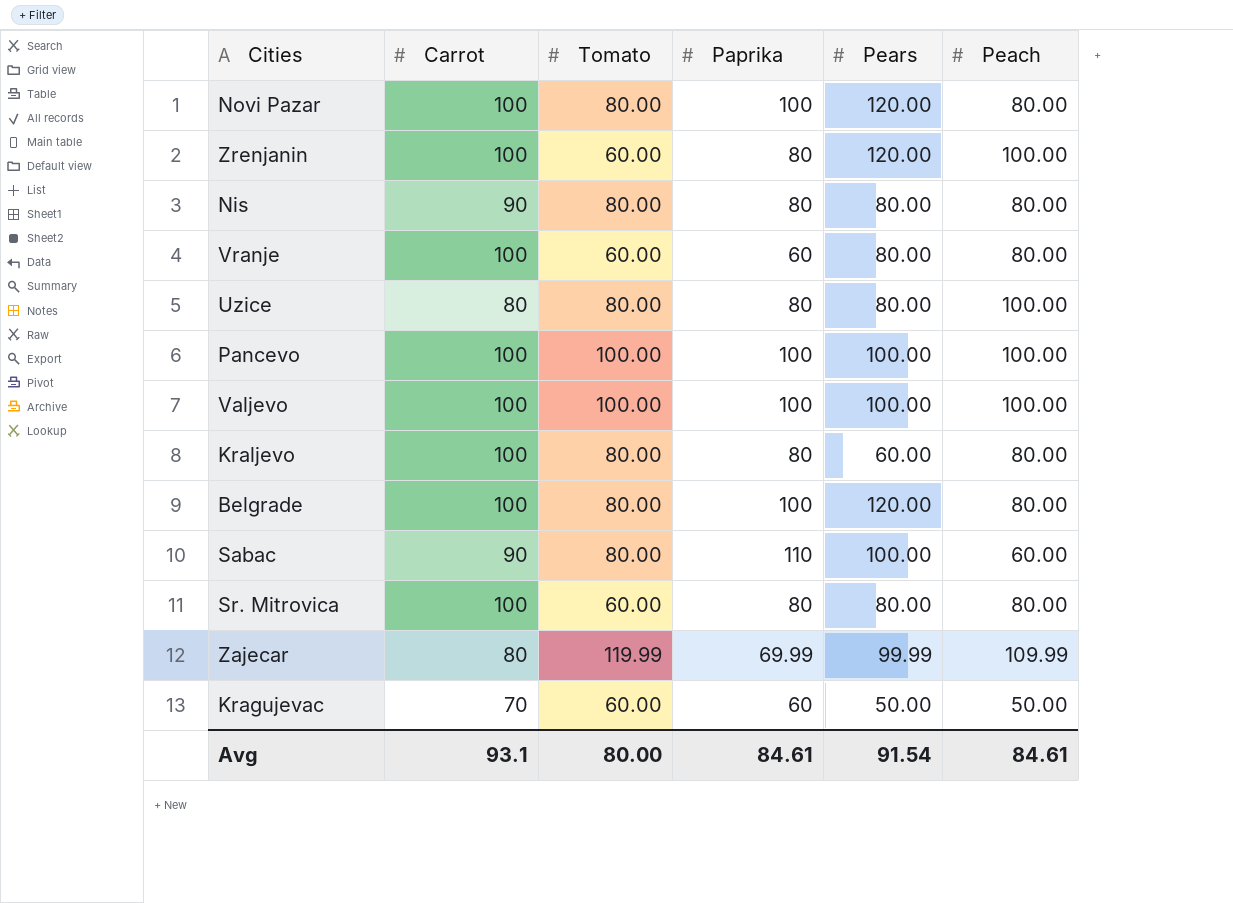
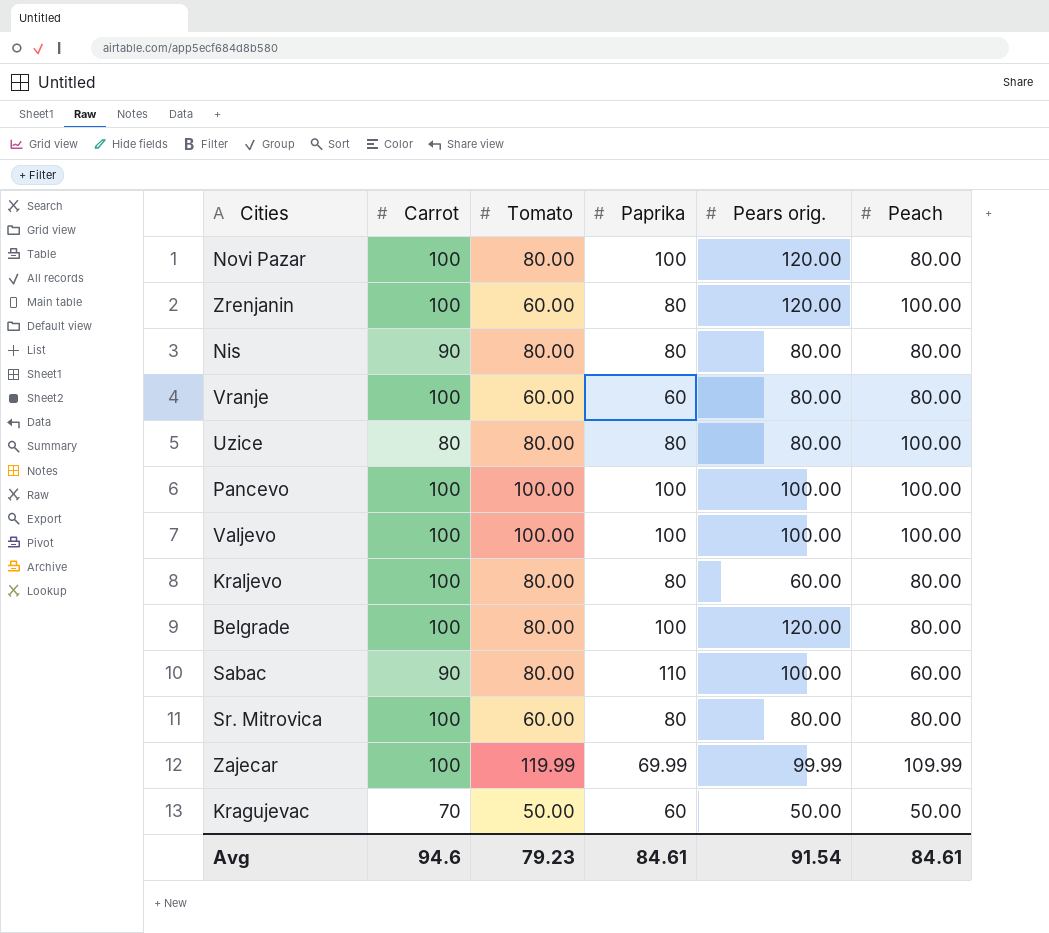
column name: Pears -> Pears orig.
Zajecar | Carrot: 80 -> 100
Kragujevac | Tomato: 60.00 -> 50.00
Avg | Carrot: 93.1 -> 94.6
Avg | Tomato: 80.00 -> 79.23

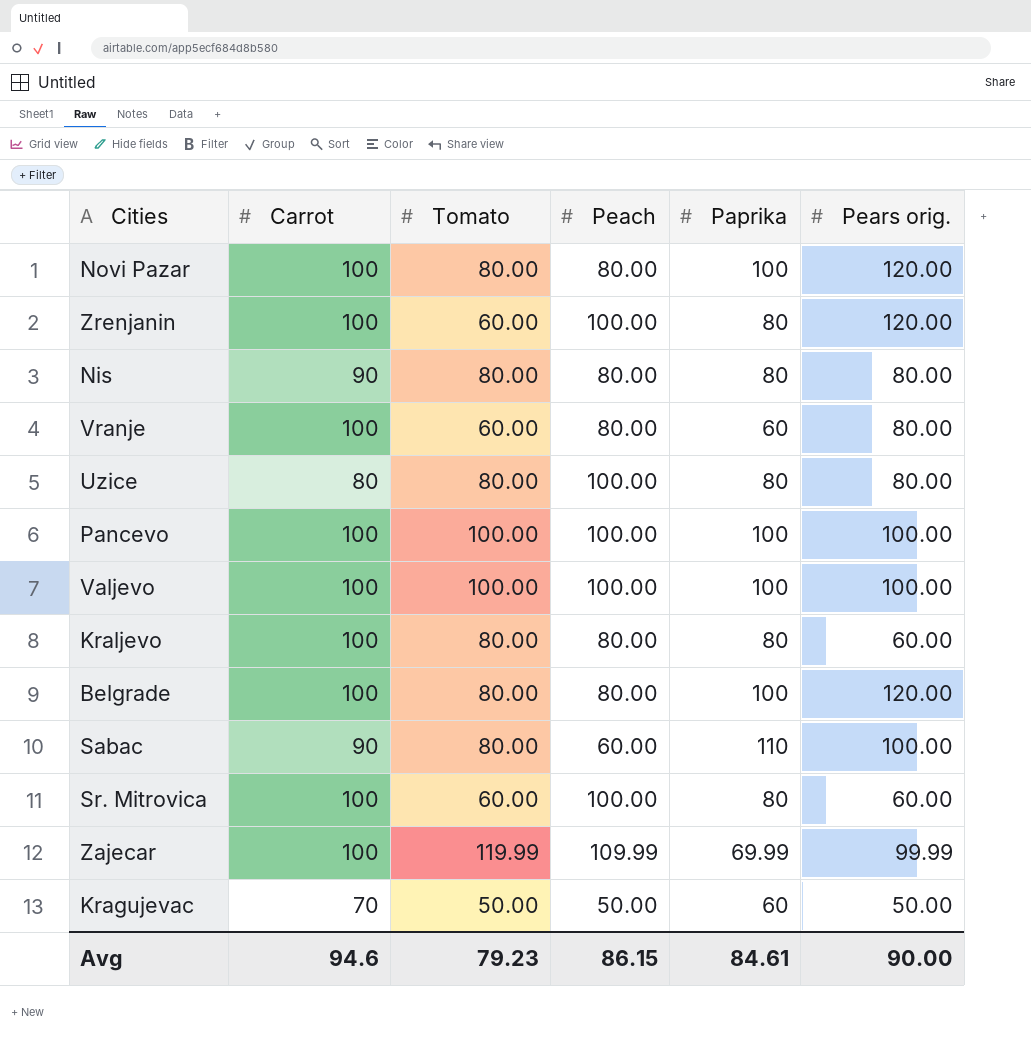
column Peach | position: 6 -> 4
Sr. Mitrovica | Peach: 80.00 -> 100.00
Sr. Mitrovica | Pears orig.: 80.00 -> 60.00
Avg | Peach: 84.61 -> 86.15
Avg | Pears orig.: 91.54 -> 90.00

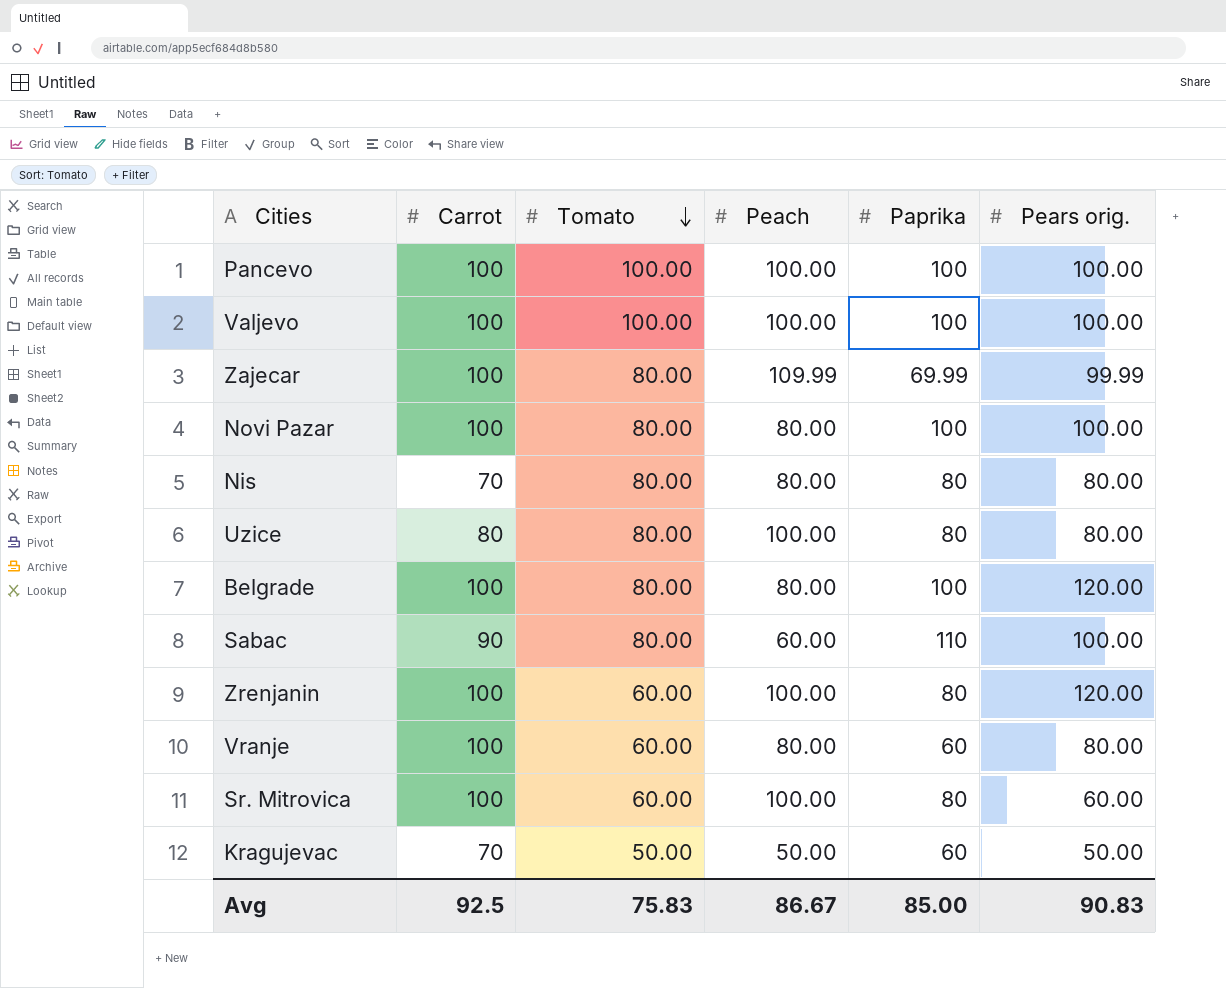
row order: none -> Tomato descending
row Kraljevo: 100 | 80.00 | 80.00 | 80 | 60.00 -> none
Zajecar | Tomato: 119.99 -> 80.00
Novi Pazar | Pears orig.: 120.00 -> 100.00
Nis | Carrot: 90 -> 70
Avg | Carrot: 94.6 -> 92.5
Avg | Tomato: 79.23 -> 75.83
Avg | Peach: 86.15 -> 86.67
Avg | Paprika: 84.61 -> 85.00
Avg | Pears orig.: 90.00 -> 90.83

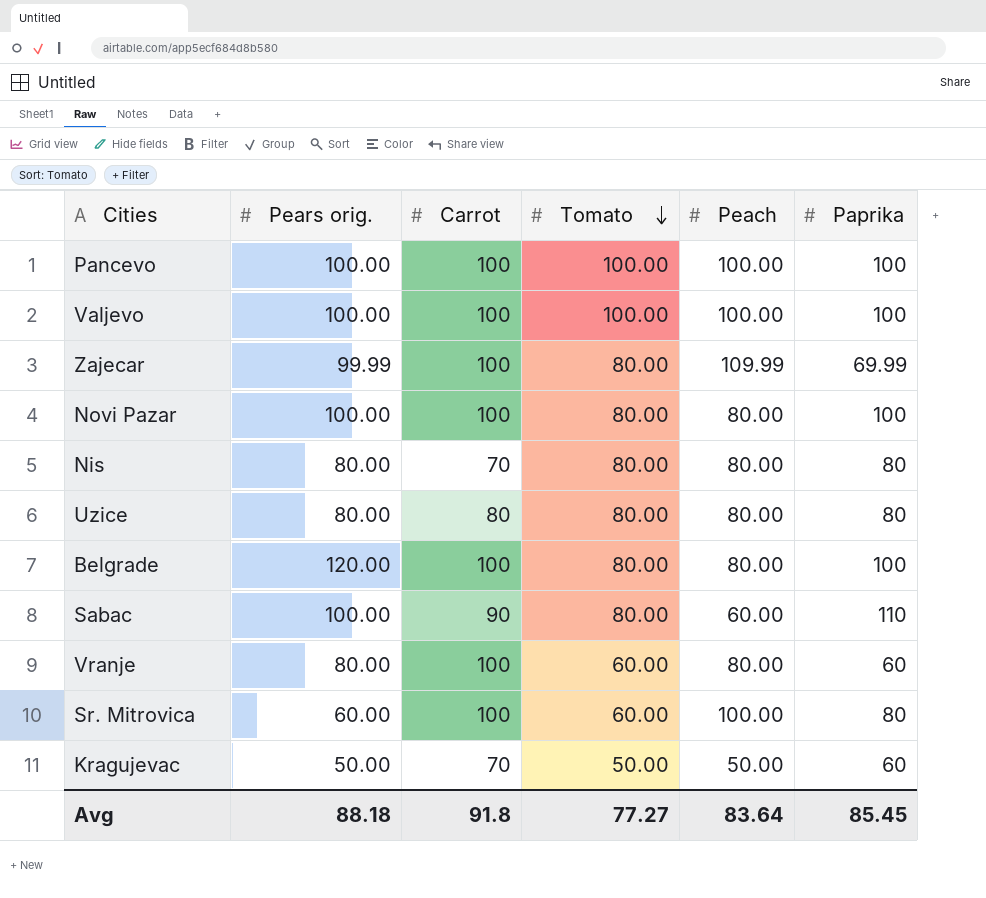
column Pears orig. | position: 6 -> 2
row Zrenjanin: 100 | 60.00 | 100.00 | 80 | 120.00 -> none
Uzice | Peach: 100.00 -> 80.00
Avg | Pears orig.: 90.83 -> 88.18
Avg | Carrot: 92.5 -> 91.8
Avg | Tomato: 75.83 -> 77.27
Avg | Peach: 86.67 -> 83.64
Avg | Paprika: 85.00 -> 85.45

